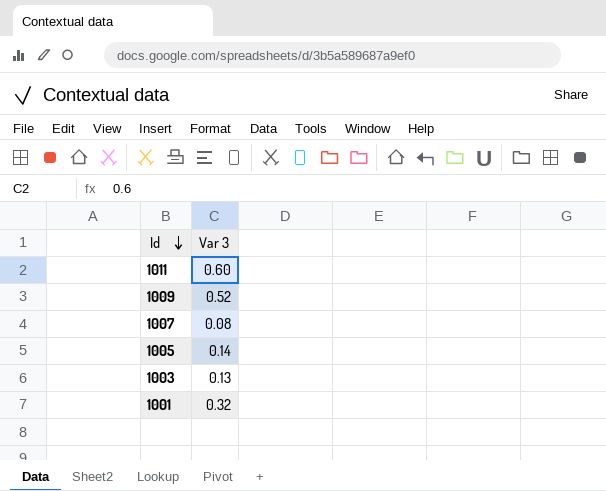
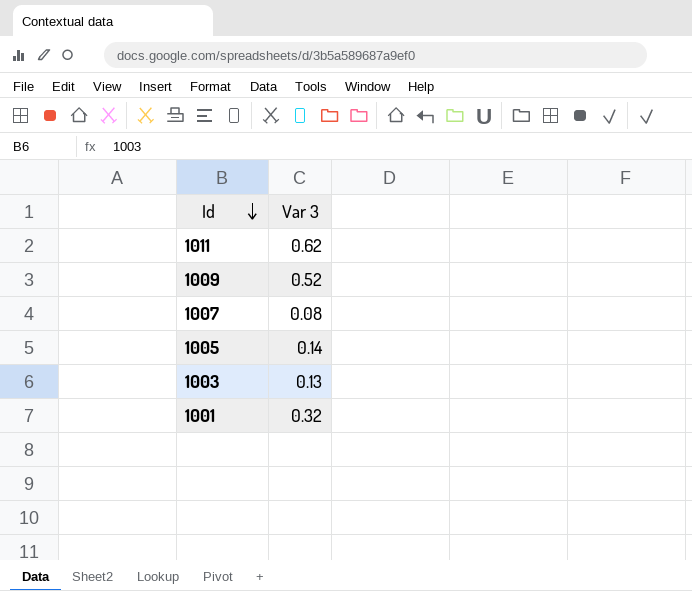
1011 | Var 3: 0.60 -> 0.62

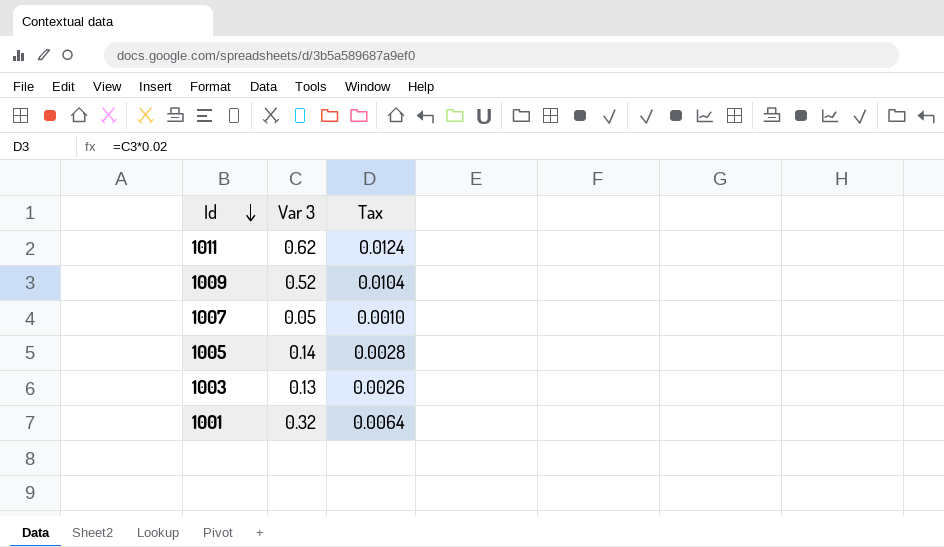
column Tax | formula: none -> [Var 3] * 0.02
1007 | Var 3: 0.08 -> 0.05

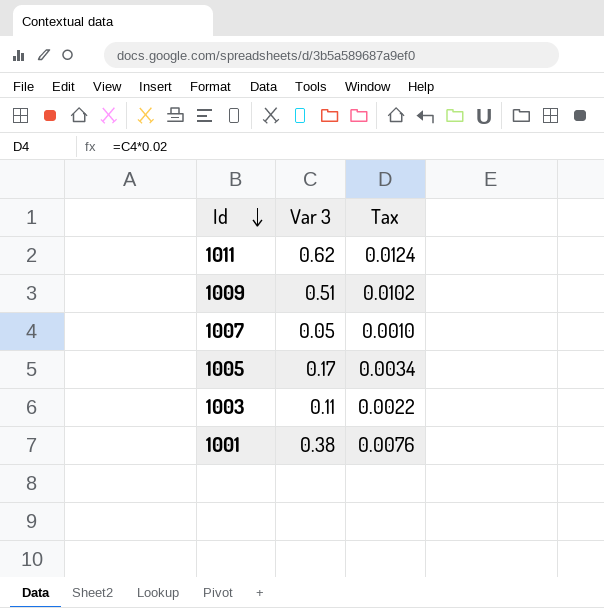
1009 | Var 3: 0.52 -> 0.51
1009 | Tax: 0.0104 -> 0.0102
1005 | Var 3: 0.14 -> 0.17
1005 | Tax: 0.0028 -> 0.0034
1003 | Var 3: 0.13 -> 0.11
1003 | Tax: 0.0026 -> 0.0022
1001 | Var 3: 0.32 -> 0.38
1001 | Tax: 0.0064 -> 0.0076

